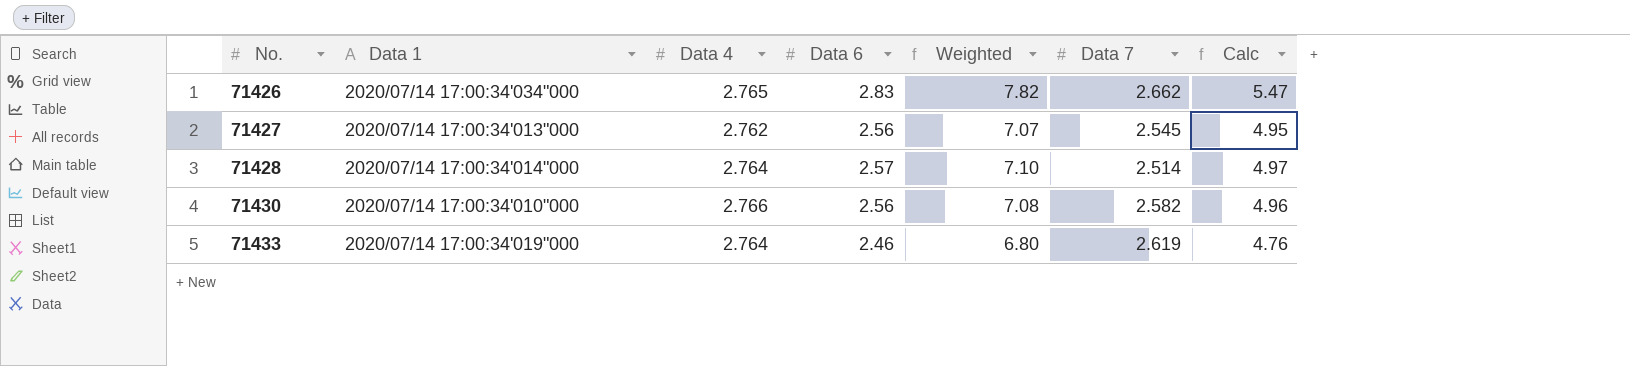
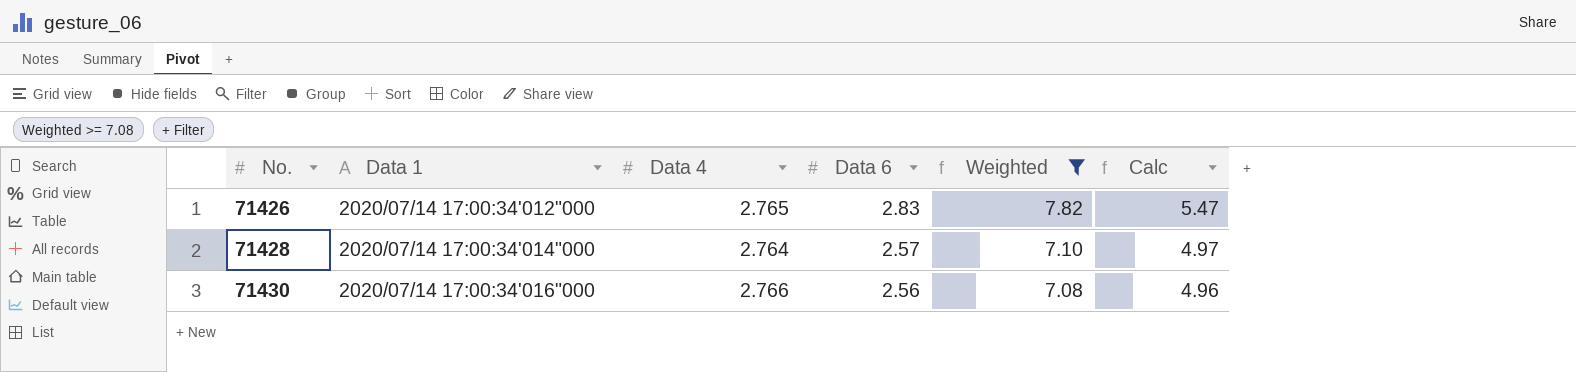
filter: none -> Weighted >= 7.08
column Data 7 | position: 6 -> none
71426 | Data 1: 2020/07/14 17:00:34'034"000 -> 2020/07/14 17:00:34'012"000
71430 | Data 1: 2020/07/14 17:00:34'010"000 -> 2020/07/14 17:00:34'016"000

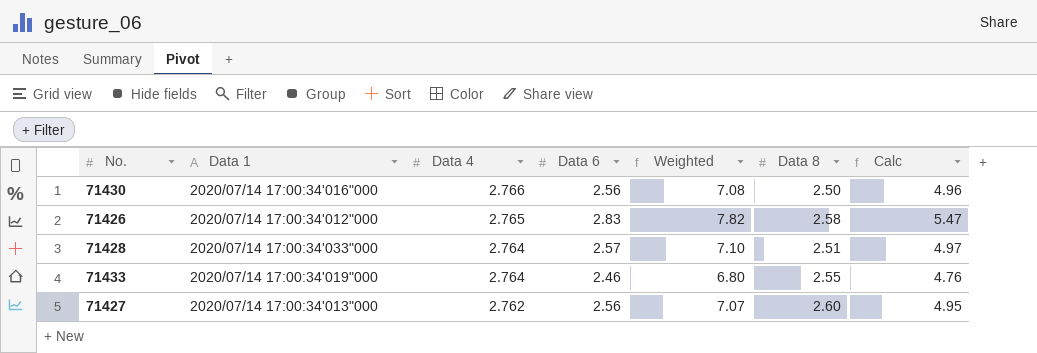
filter: Weighted >= 7.08 -> none
row order: No. ascending -> Data 4 descending
column Data 8 | position: none -> 6
71428 | Data 1: 2020/07/14 17:00:34'014"000 -> 2020/07/14 17:00:34'033"000

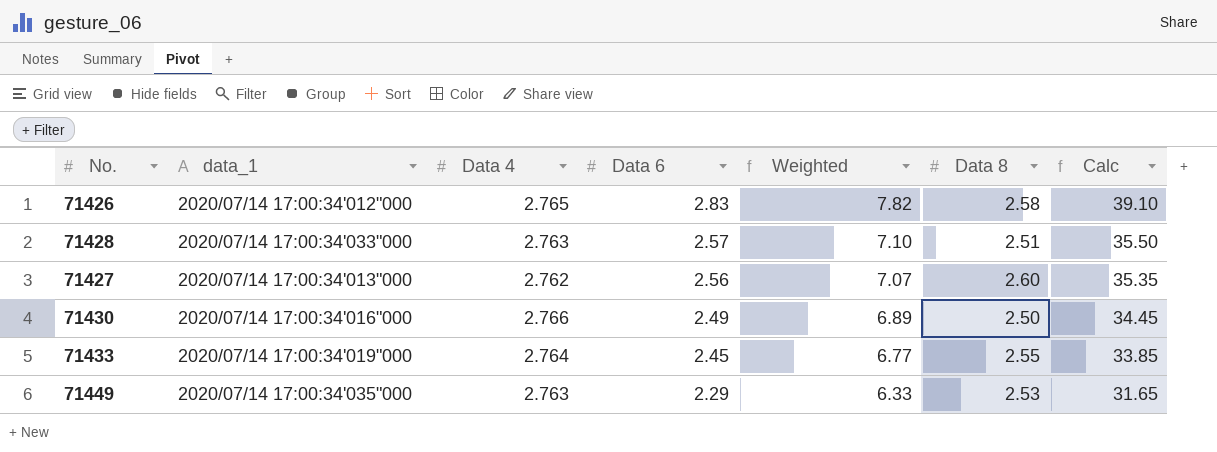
row order: Data 4 descending -> Data 6 descending
column name: Data 1 -> data_1
column Calc | formula: [Weighted] * 0.7 -> [Weighted] * 5
71428 | Data 4: 2.764 -> 2.763
71430 | Data 6: 2.56 -> 2.49
71430 | Weighted: 7.08 -> 6.89
71433 | Data 6: 2.46 -> 2.45
71433 | Weighted: 6.80 -> 6.77
row 71449: none -> 2020/07/14 17:00:34'035"000 | 2.763 | 2.29 | 6.33 | 2.53 | 31.65

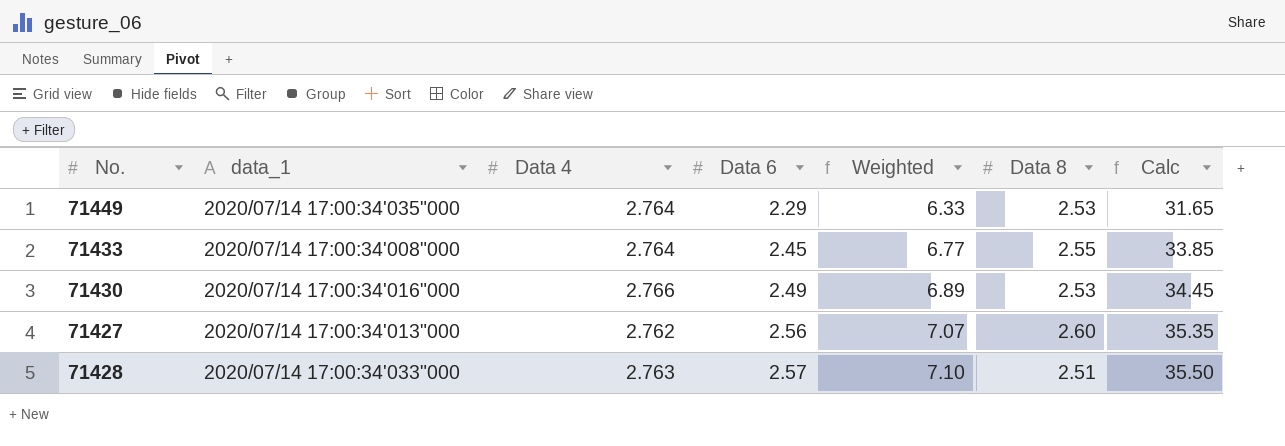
row order: Data 6 descending -> Data 6 ascending
row 71426: 2020/07/14 17:00:34'012"000 | 2.765 | 2.83 | 7.82 | 2.58 | 39.10 -> none
71449 | Data 4: 2.763 -> 2.764
71433 | data_1: 2020/07/14 17:00:34'019"000 -> 2020/07/14 17:00:34'008"000
71430 | Data 8: 2.50 -> 2.53

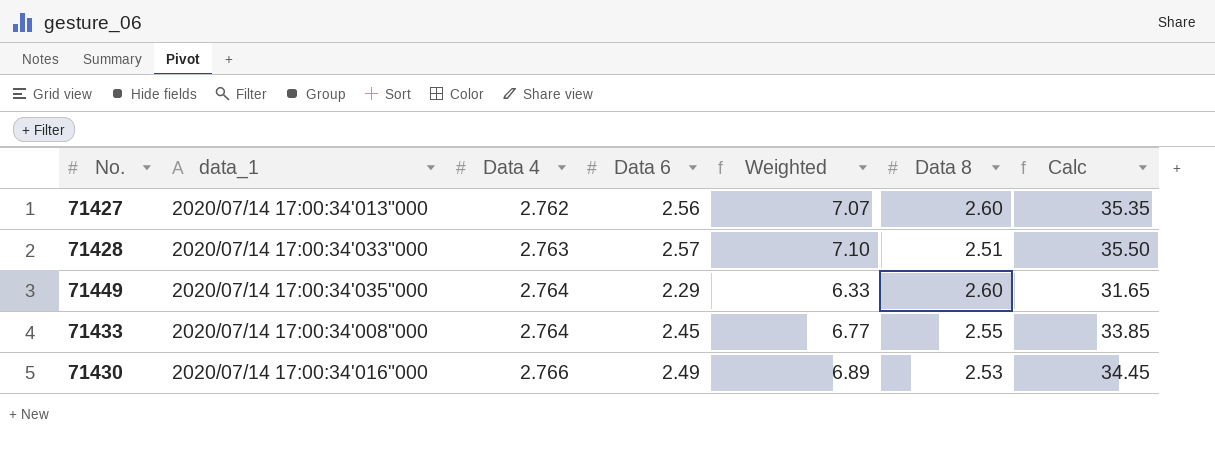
row order: Data 6 ascending -> Data 4 ascending
71449 | Data 8: 2.53 -> 2.60

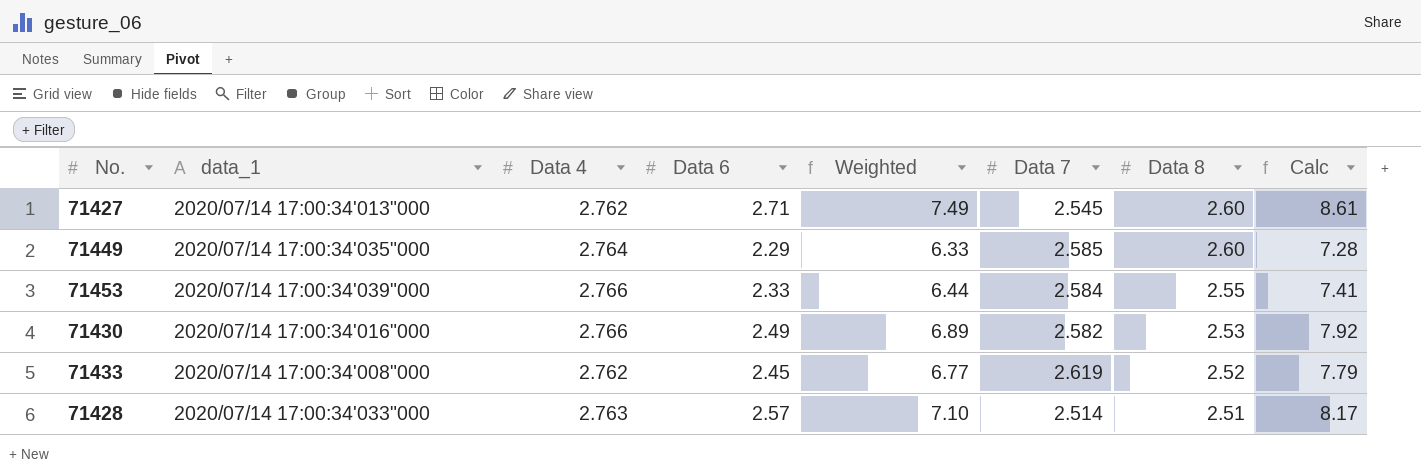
row order: Data 4 ascending -> Data 8 descending
column Data 7 | position: none -> 6
column Calc | formula: [Weighted] * 5 -> [Weighted] * 1.15
71427 | Data 6: 2.56 -> 2.71
71427 | Weighted: 7.07 -> 7.49
row 71453: none -> 2020/07/14 17:00:34'039"000 | 2.766 | 2.33 | 6.44 | 2.584 | 2.55 | 7.41
71433 | Data 4: 2.764 -> 2.762
71433 | Data 8: 2.55 -> 2.52

